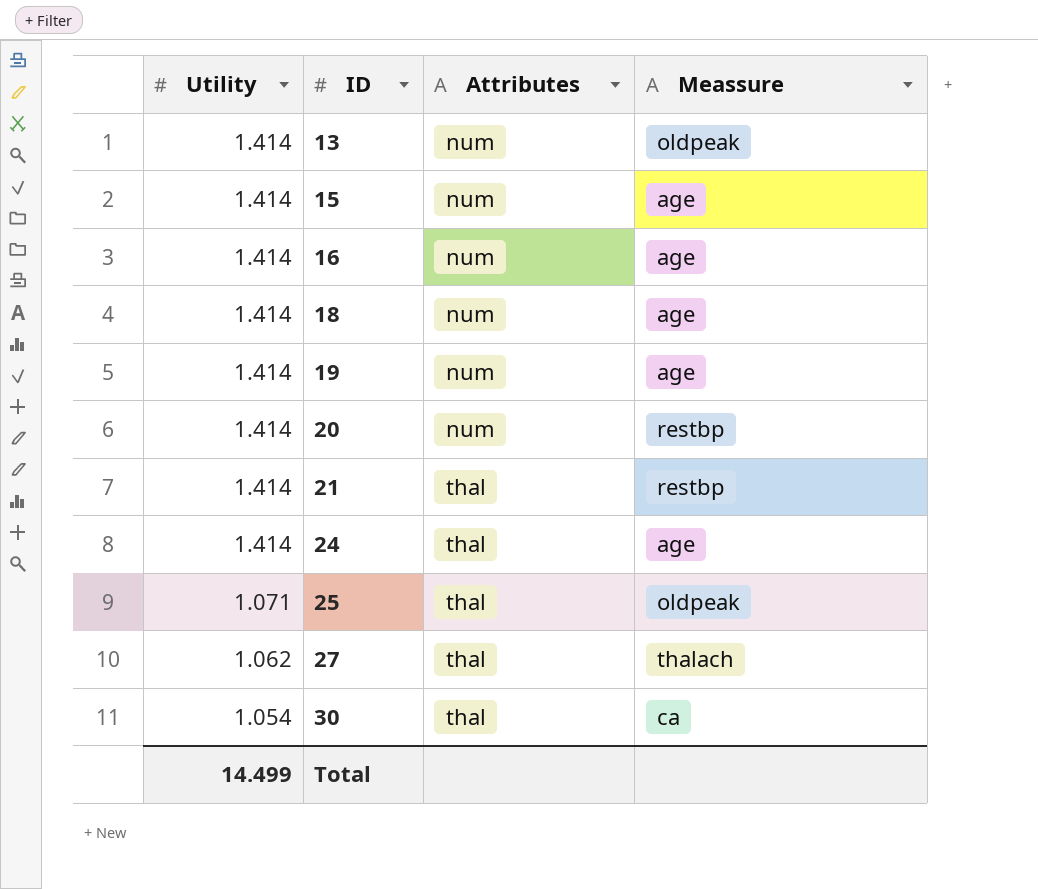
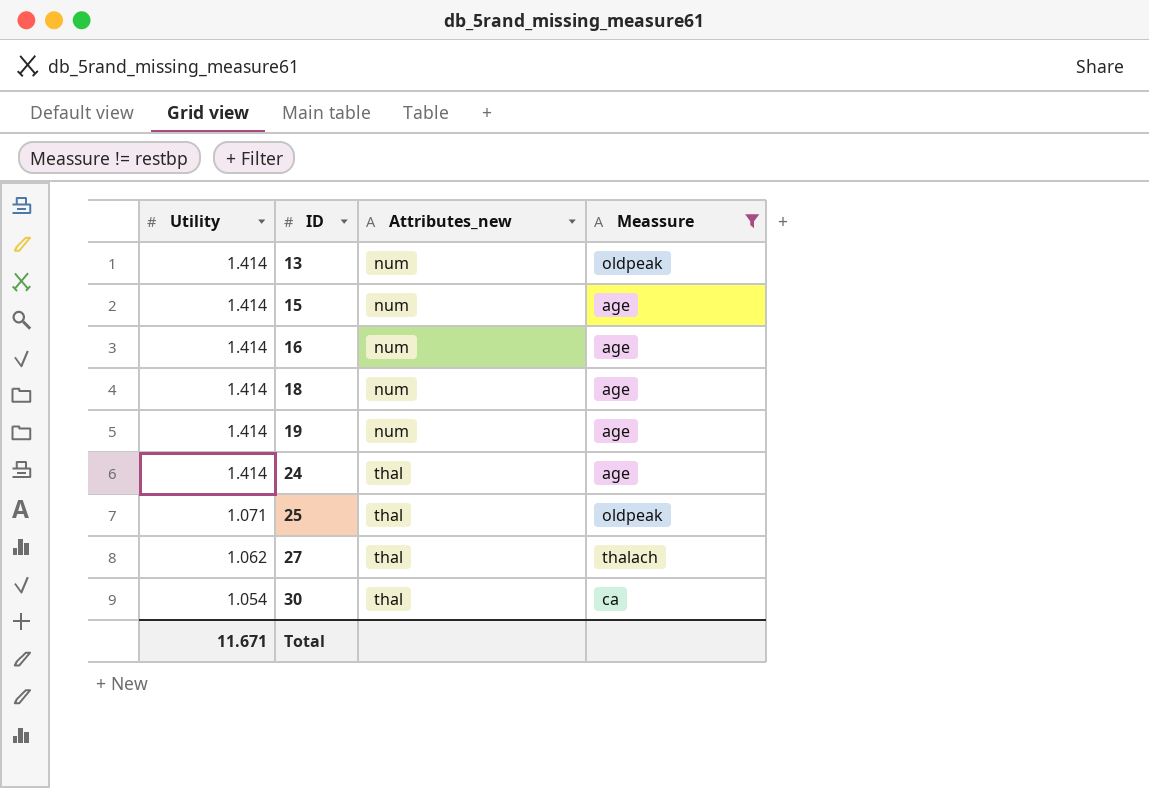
filter: none -> Meassure != restbp
column name: Attributes -> Attributes_new
Total | Utility: 14.499 -> 11.671

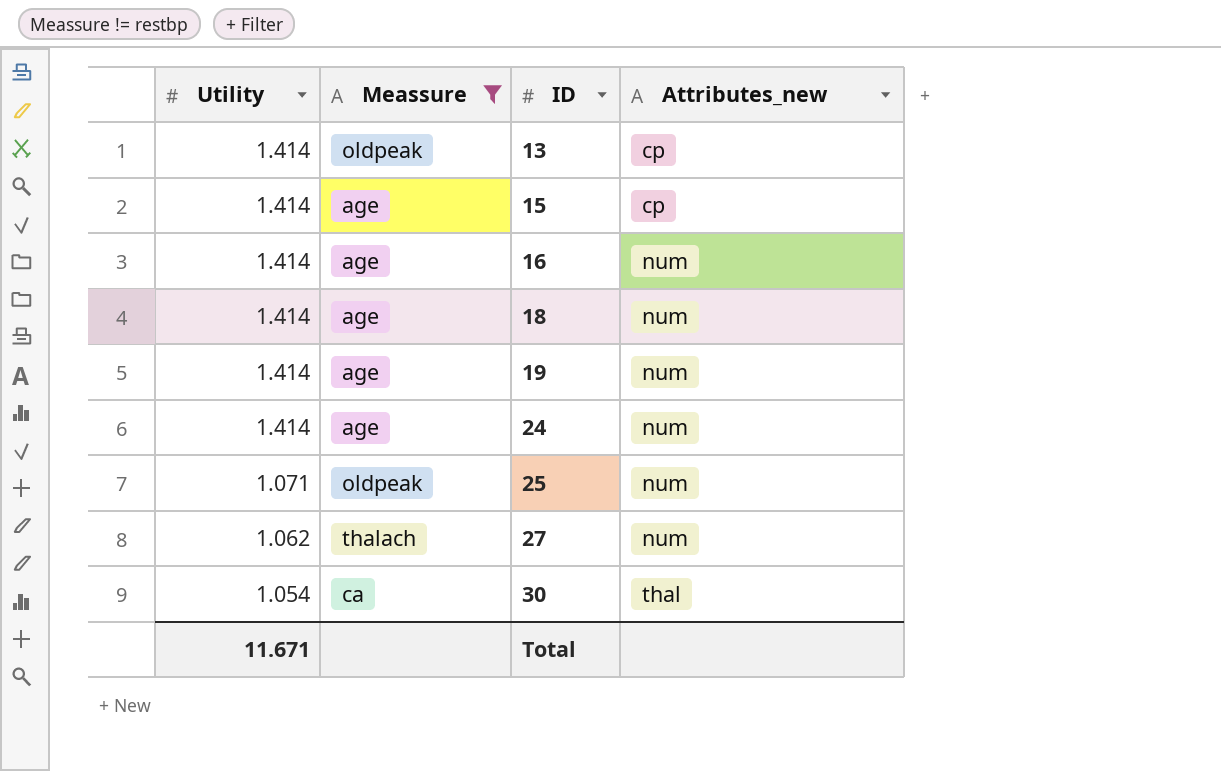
column Meassure | position: 4 -> 2
13 | Attributes_new: num -> cp
15 | Attributes_new: num -> cp
24 | Attributes_new: thal -> num
25 | Attributes_new: thal -> num
27 | Attributes_new: thal -> num

